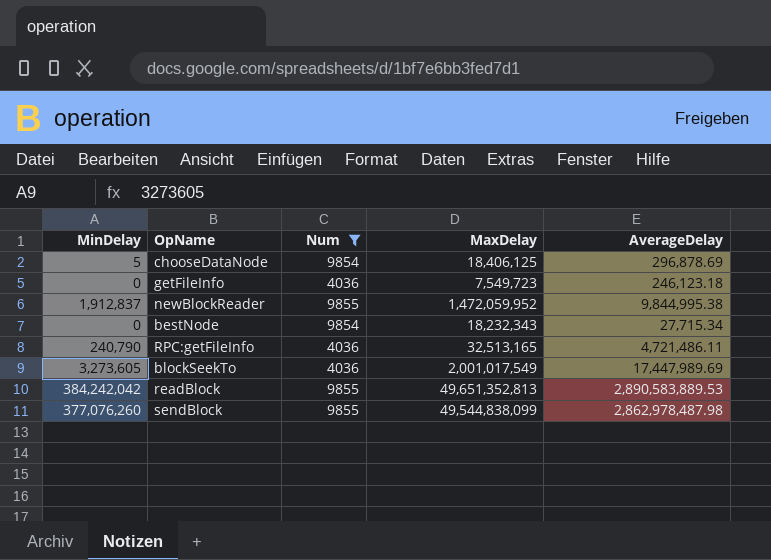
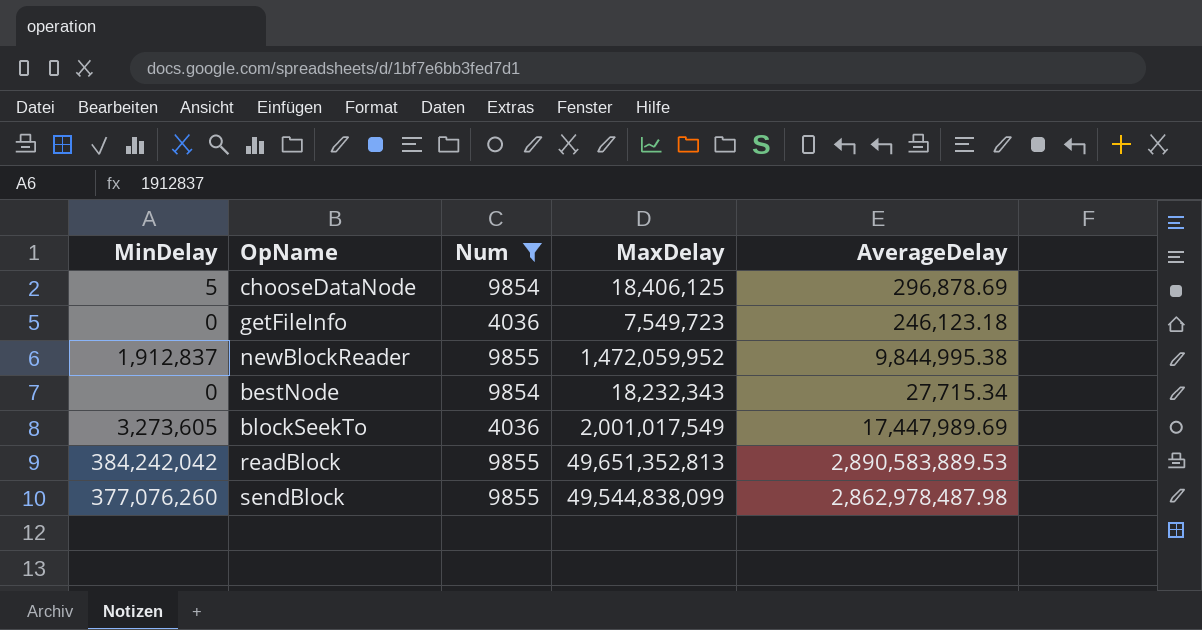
row RPC:getFileInfo: 240,790 | 4036 | 32,513,165 | 4,721,486.11 -> none

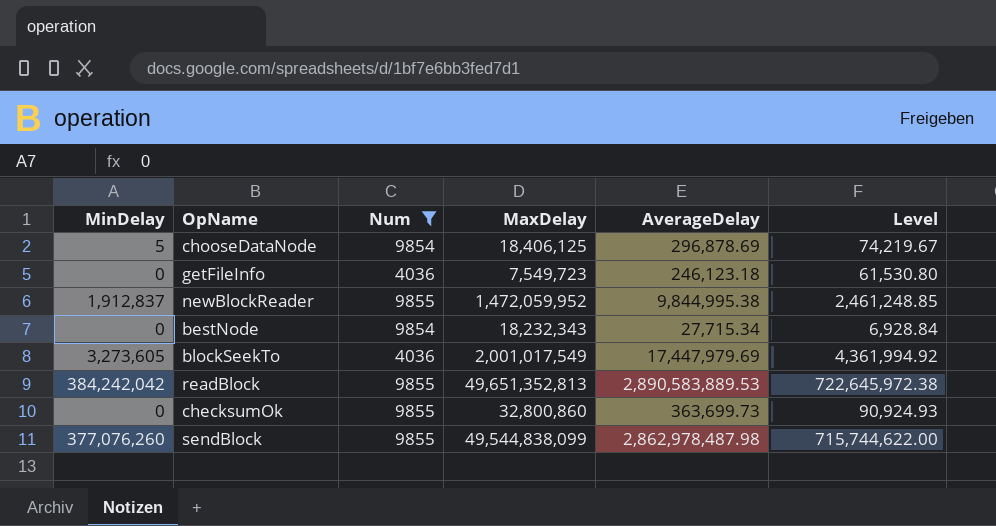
column Level | formula: none -> [AverageDelay] * 0.25
blockSeekTo | AverageDelay: 17,447,989.69 -> 17,447,979.69
row checksumOk: none -> 0 | 9855 | 32,800,860 | 363,699.73 | 90,924.93

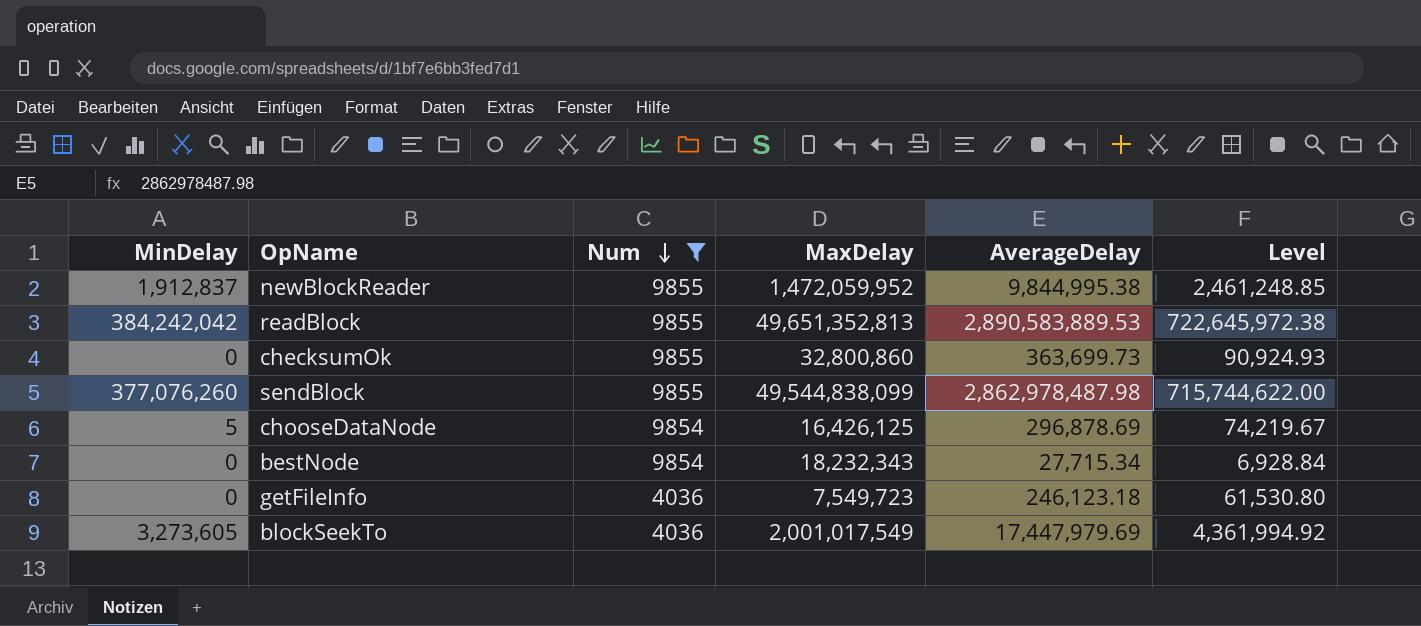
row order: none -> Num descending
chooseDataNode | MaxDelay: 18,406,125 -> 16,426,125

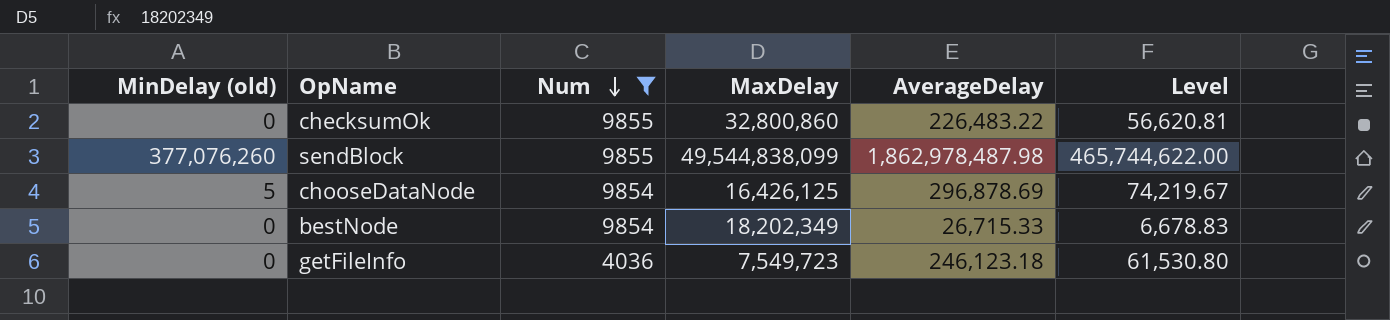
column name: MinDelay -> MinDelay (old)
row newBlockReader: 1,912,837 | 9855 | 1,472,059,952 | 9,844,995.38 | 2,461,248.85 -> none
row readBlock: 384,242,042 | 9855 | 49,651,352,813 | 2,890,583,889.53 | 722,645,972.38 -> none
row blockSeekTo: 3,273,605 | 4036 | 2,001,017,549 | 17,447,979.69 | 4,361,994.92 -> none
checksumOk | AverageDelay: 363,699.73 -> 226,483.22
checksumOk | Level: 90,924.93 -> 56,620.81
sendBlock | AverageDelay: 2,862,978,487.98 -> 1,862,978,487.98
sendBlock | Level: 715,744,622.00 -> 465,744,622.00
bestNode | MaxDelay: 18,232,343 -> 18,202,349
bestNode | AverageDelay: 27,715.34 -> 26,715.33
bestNode | Level: 6,928.84 -> 6,678.83

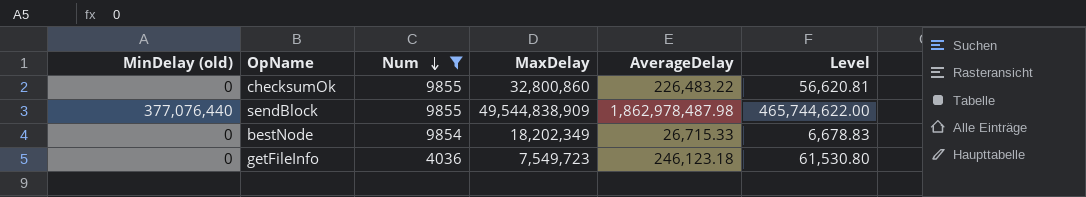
row chooseDataNode: 5 | 9854 | 16,426,125 | 296,878.69 | 74,219.67 -> none
sendBlock | MinDelay (old): 377,076,260 -> 377,076,440
sendBlock | MaxDelay: 49,544,838,099 -> 49,544,838,909

